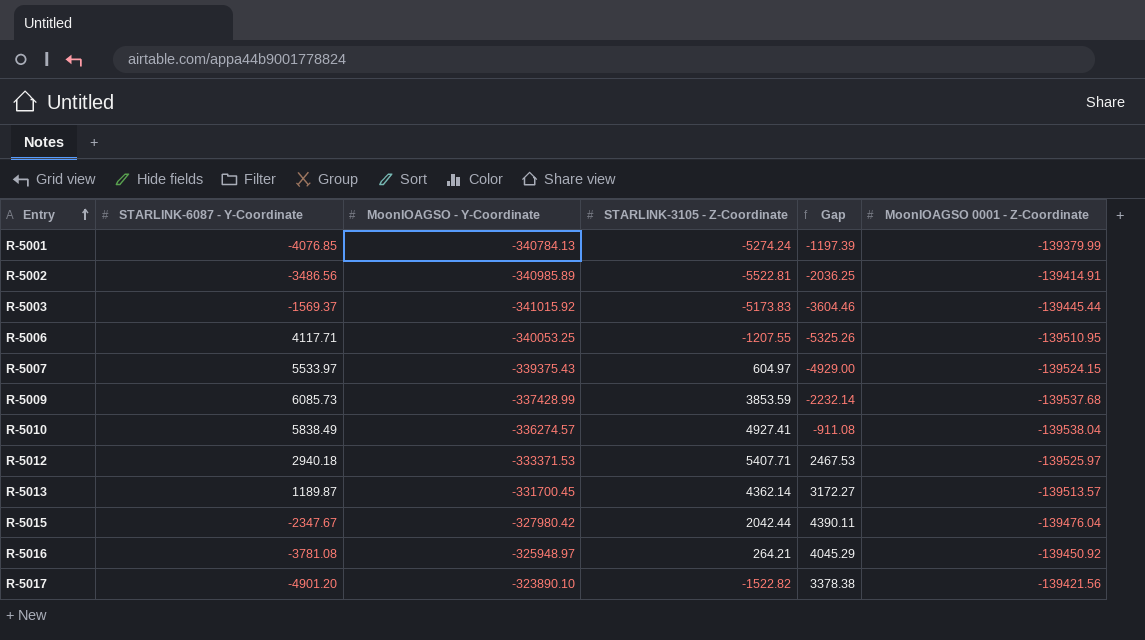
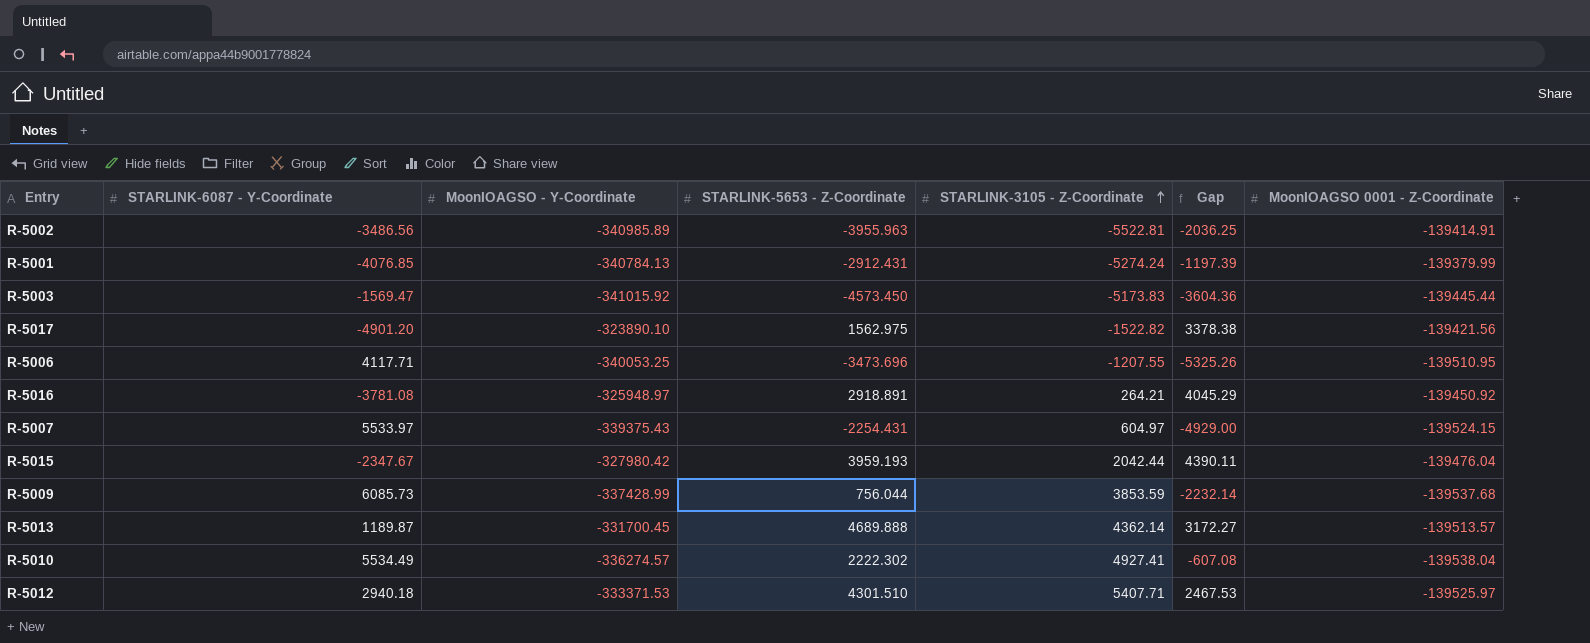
row order: Entry ascending -> STARLINK-3105 - Z-Coordinate ascending
column STARLINK-5653 - Z-Coordinate | position: none -> 4
R-5003 | STARLINK-6087 - Y-Coordinate: -1569.37 -> -1569.47
R-5003 | Gap: -3604.46 -> -3604.36
R-5010 | STARLINK-6087 - Y-Coordinate: 5838.49 -> 5534.49
R-5010 | Gap: -911.08 -> -607.08

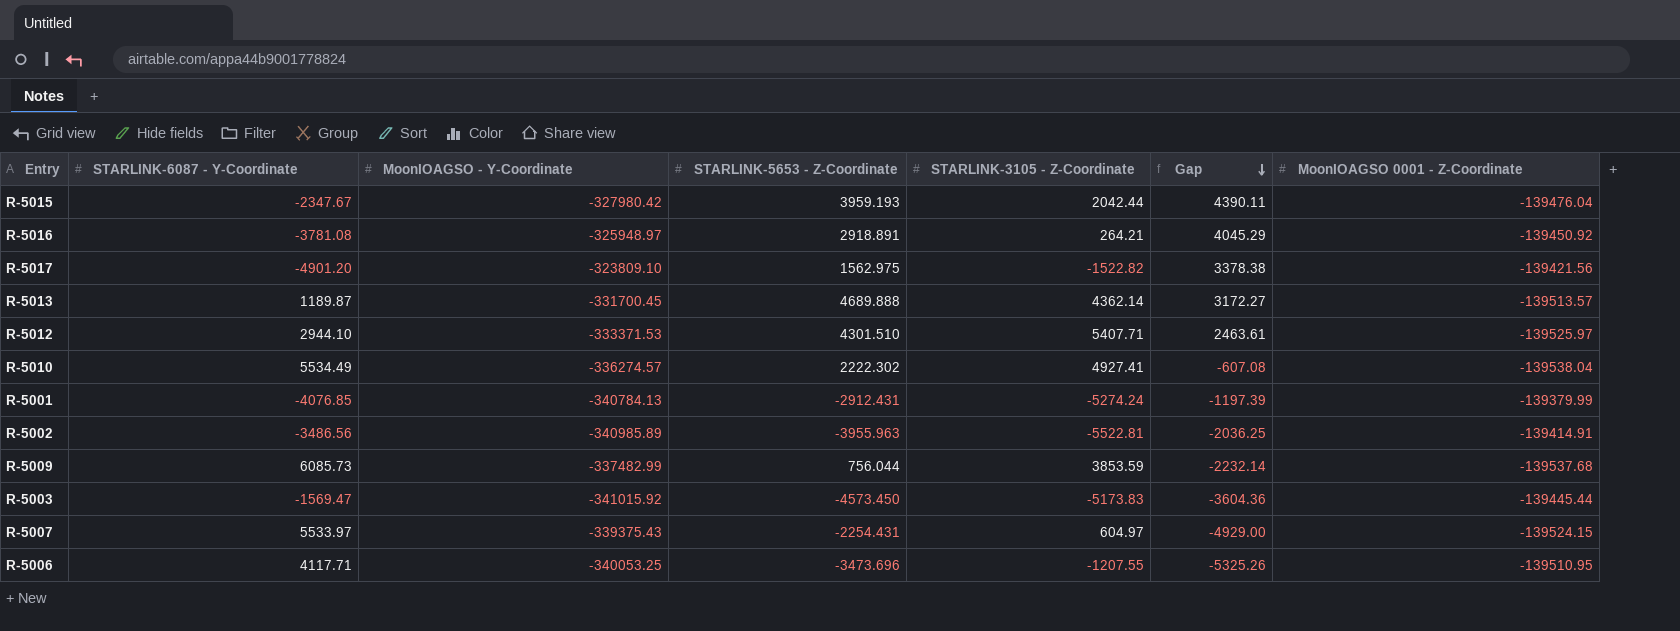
row order: STARLINK-3105 - Z-Coordinate ascending -> Gap descending
R-5017 | MoonIOAGSO - Y-Coordinate: -323890.10 -> -323809.10
R-5012 | STARLINK-6087 - Y-Coordinate: 2940.18 -> 2944.10
R-5012 | Gap: 2467.53 -> 2463.61
R-5009 | MoonIOAGSO - Y-Coordinate: -337428.99 -> -337482.99

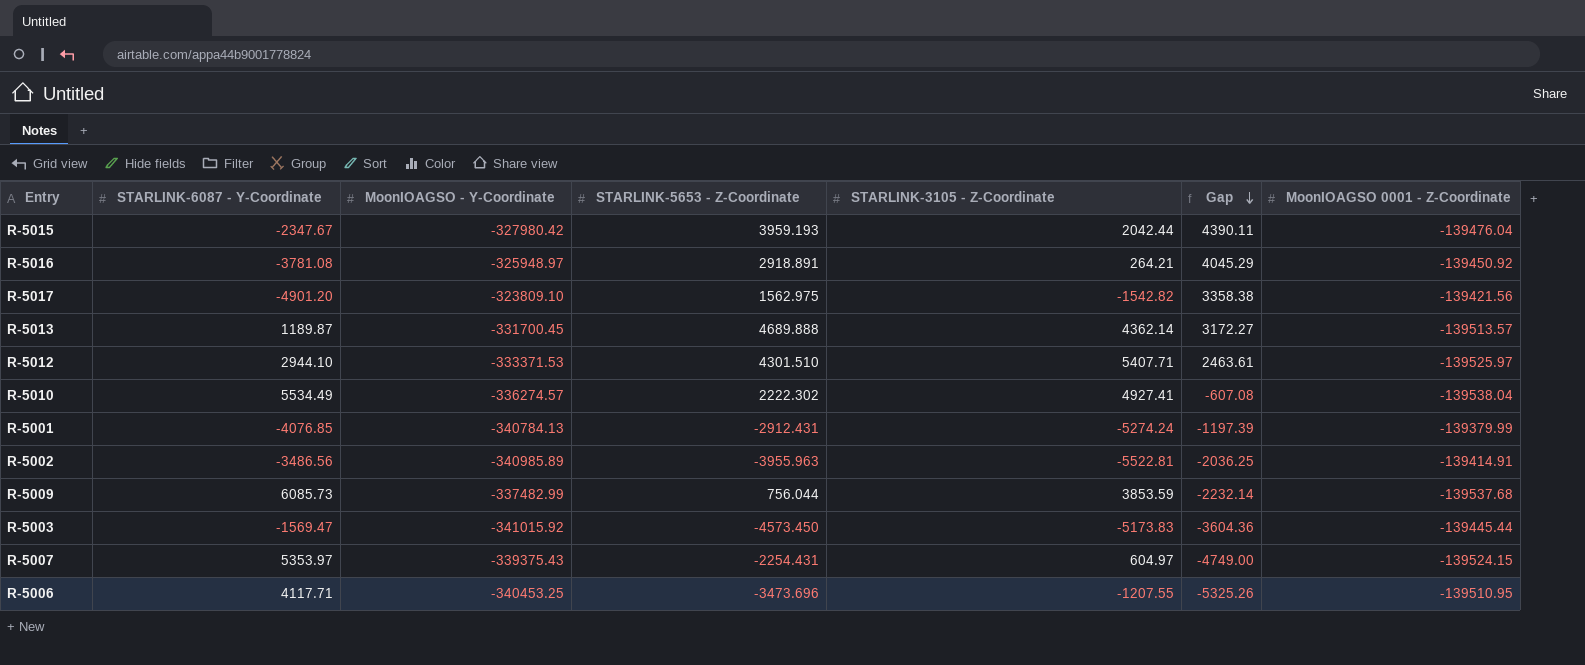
R-5017 | STARLINK-3105 - Z-Coordinate: -1522.82 -> -1542.82
R-5017 | Gap: 3378.38 -> 3358.38
R-5007 | STARLINK-6087 - Y-Coordinate: 5533.97 -> 5353.97
R-5007 | Gap: -4929.00 -> -4749.00
R-5006 | MoonIOAGSO - Y-Coordinate: -340053.25 -> -340453.25

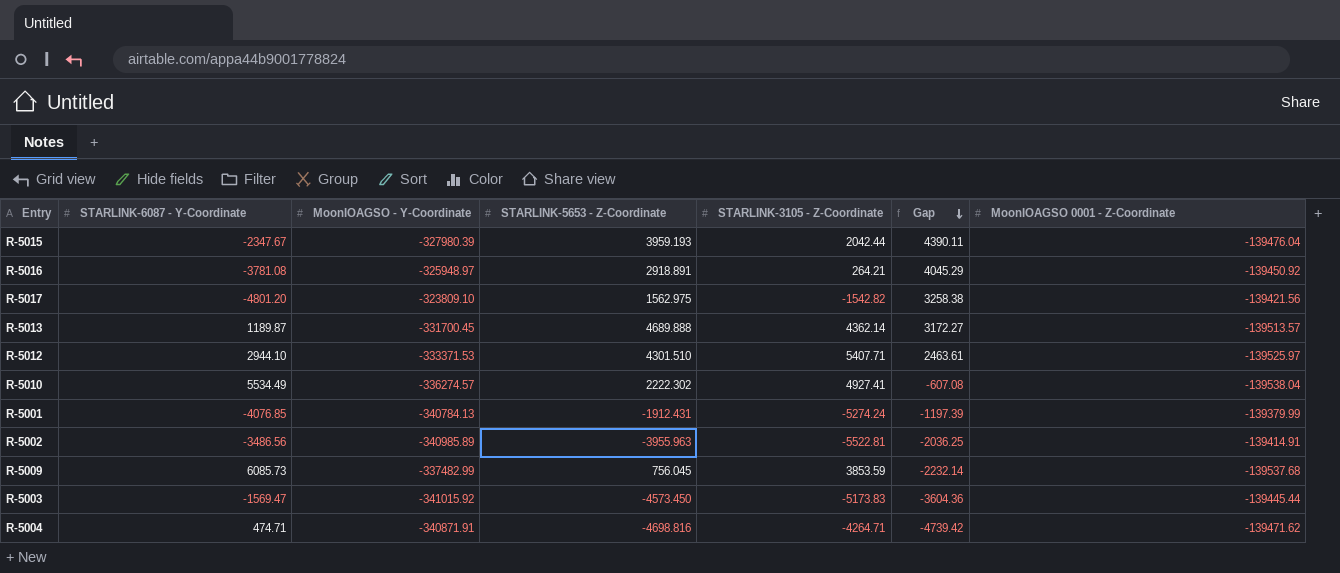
row R-5007: 5353.97 | -339375.43 | -2254.431 | 604.97 | -4749.00 | -139524.15 -> none
row R-5006: 4117.71 | -340453.25 | -3473.696 | -1207.55 | -5325.26 | -139510.95 -> none
R-5015 | MoonIOAGSO - Y-Coordinate: -327980.42 -> -327980.39
R-5017 | STARLINK-6087 - Y-Coordinate: -4901.20 -> -4801.20
R-5017 | Gap: 3358.38 -> 3258.38
R-5001 | STARLINK-5653 - Z-Coordinate: -2912.431 -> -1912.431
R-5009 | STARLINK-5653 - Z-Coordinate: 756.044 -> 756.045
row R-5004: none -> 474.71 | -340871.91 | -4698.816 | -4264.71 | -4739.42 | -139471.62

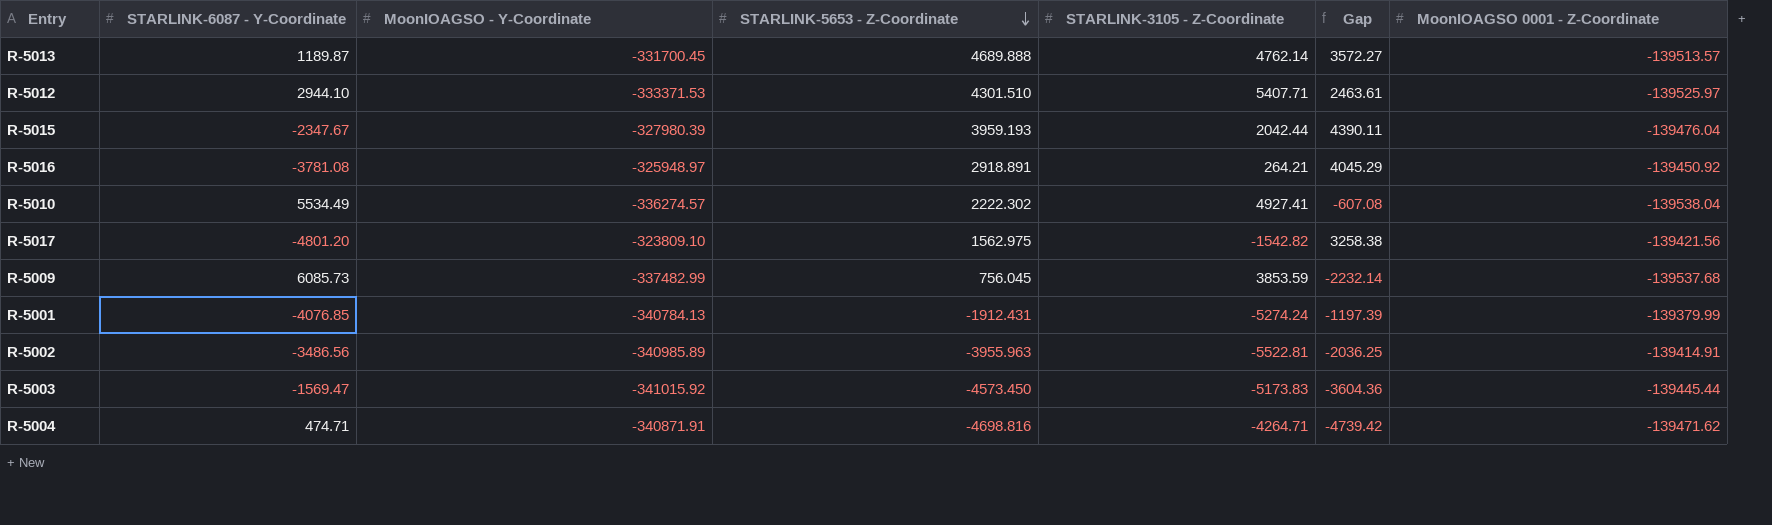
row order: Gap descending -> STARLINK-5653 - Z-Coordinate descending
R-5013 | STARLINK-3105 - Z-Coordinate: 4362.14 -> 4762.14
R-5013 | Gap: 3172.27 -> 3572.27

